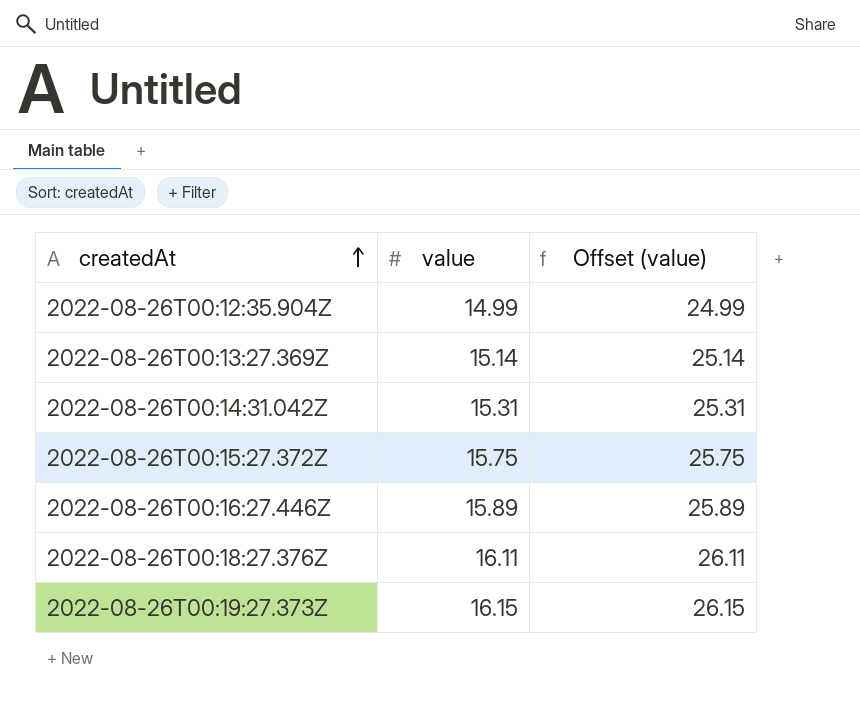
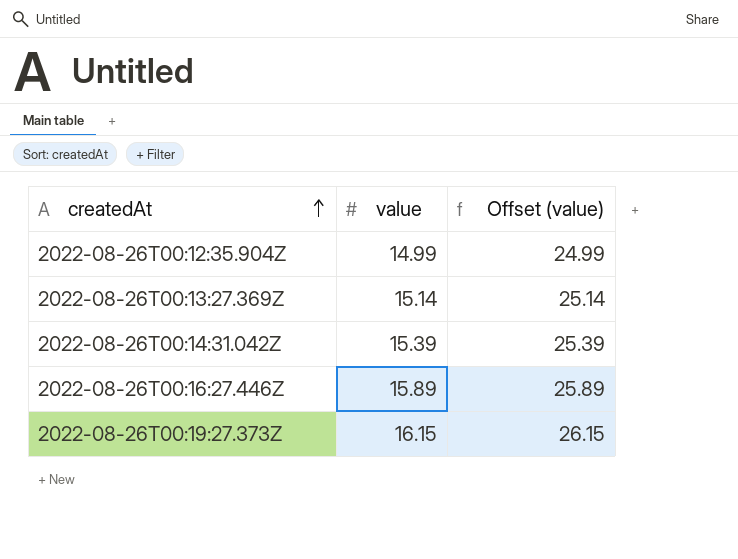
row 2022-08-26T00:15:27.372Z: 15.75 | 25.75 -> none
row 2022-08-26T00:18:27.376Z: 16.11 | 26.11 -> none
2022-08-26T00:14:31.042Z | value: 15.31 -> 15.39
2022-08-26T00:14:31.042Z | Offset (value): 25.31 -> 25.39

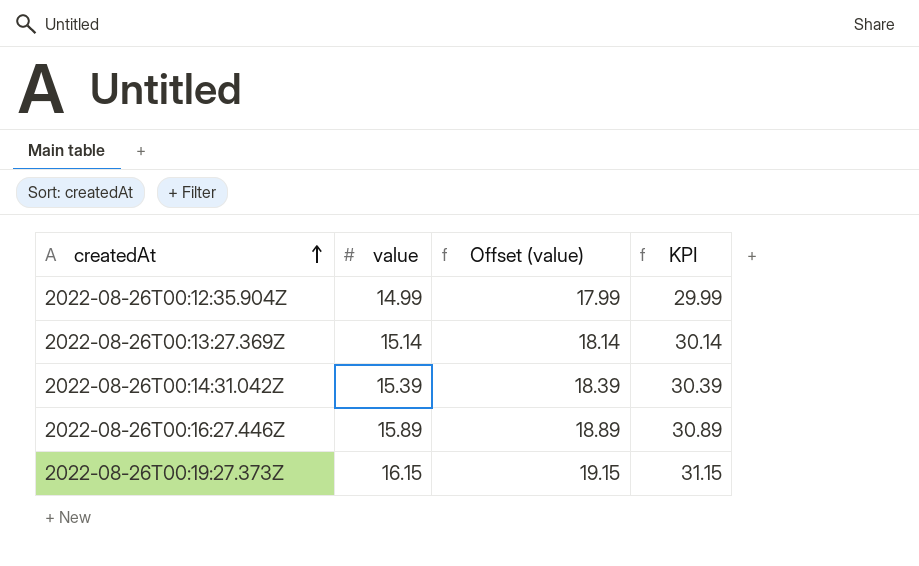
column Offset (value) | formula: [value] + 10 -> [value] + 3
column KPI | formula: none -> [value] + 15

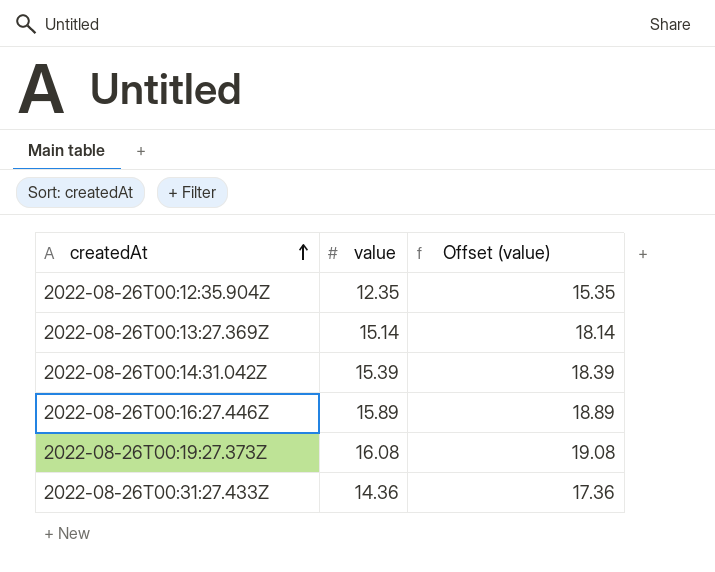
column KPI | formula: [value] + 15 -> none
2022-08-26T00:12:35.904Z | value: 14.99 -> 12.35
2022-08-26T00:12:35.904Z | Offset (value): 17.99 -> 15.35
2022-08-26T00:19:27.373Z | value: 16.15 -> 16.08
2022-08-26T00:19:27.373Z | Offset (value): 19.15 -> 19.08
row 2022-08-26T00:31:27.433Z: none -> 14.36 | 17.36

